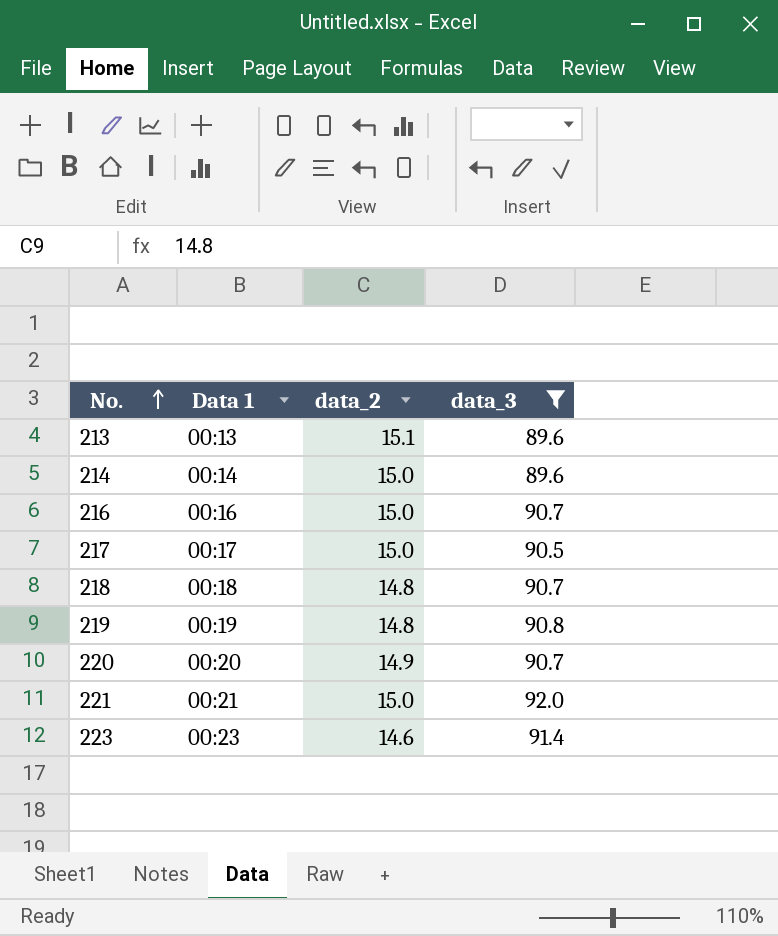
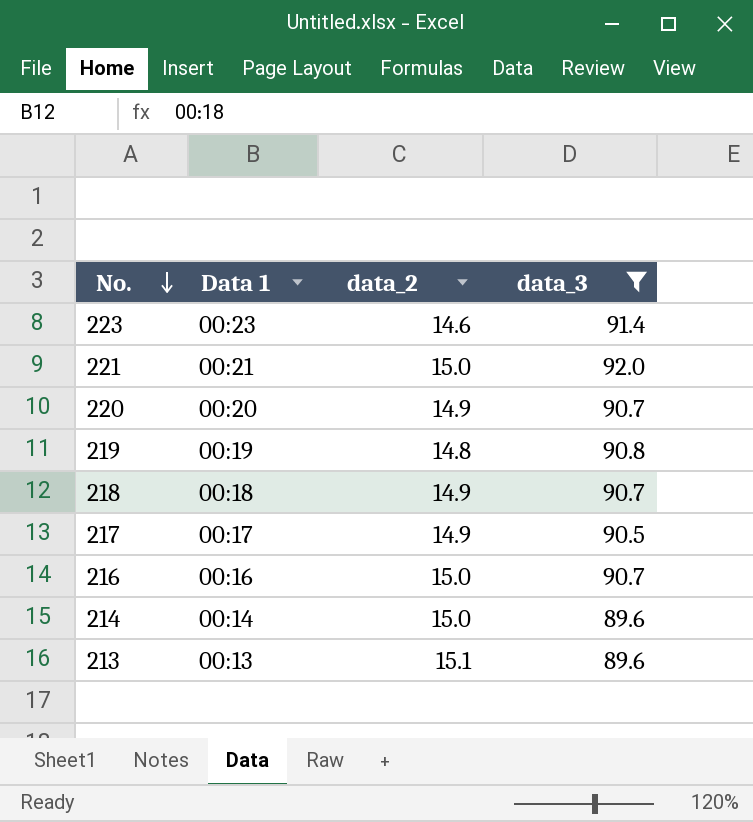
row order: No. ascending -> No. descending
218 | data_2: 14.8 -> 14.9
217 | data_2: 15.0 -> 14.9

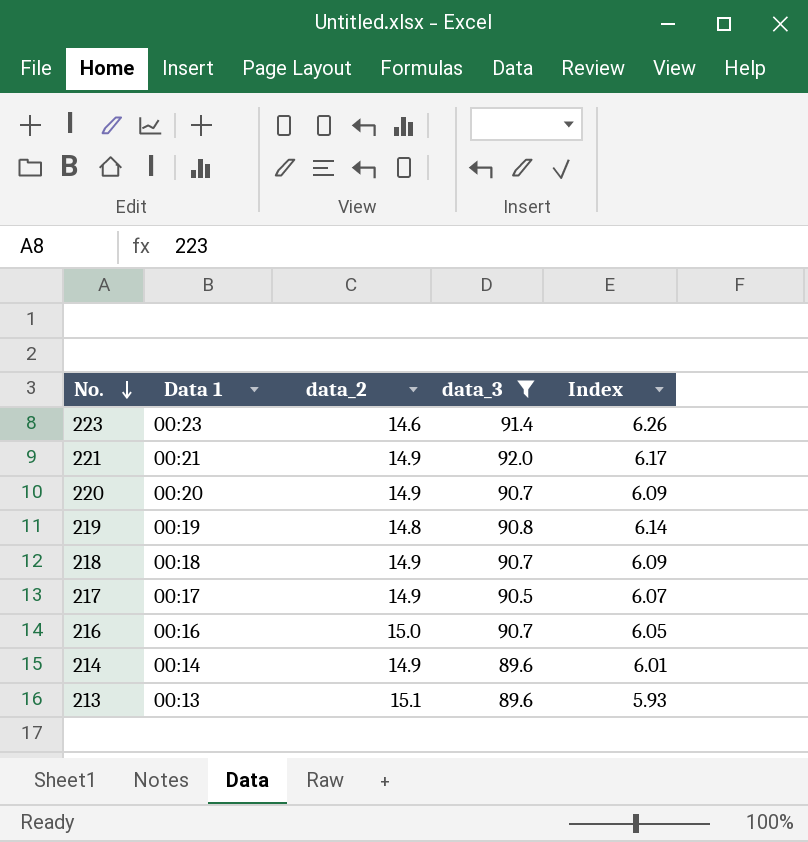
column Index | formula: none -> [data_3] / [data_2]
221 | data_2: 15.0 -> 14.9
214 | data_2: 15.0 -> 14.9

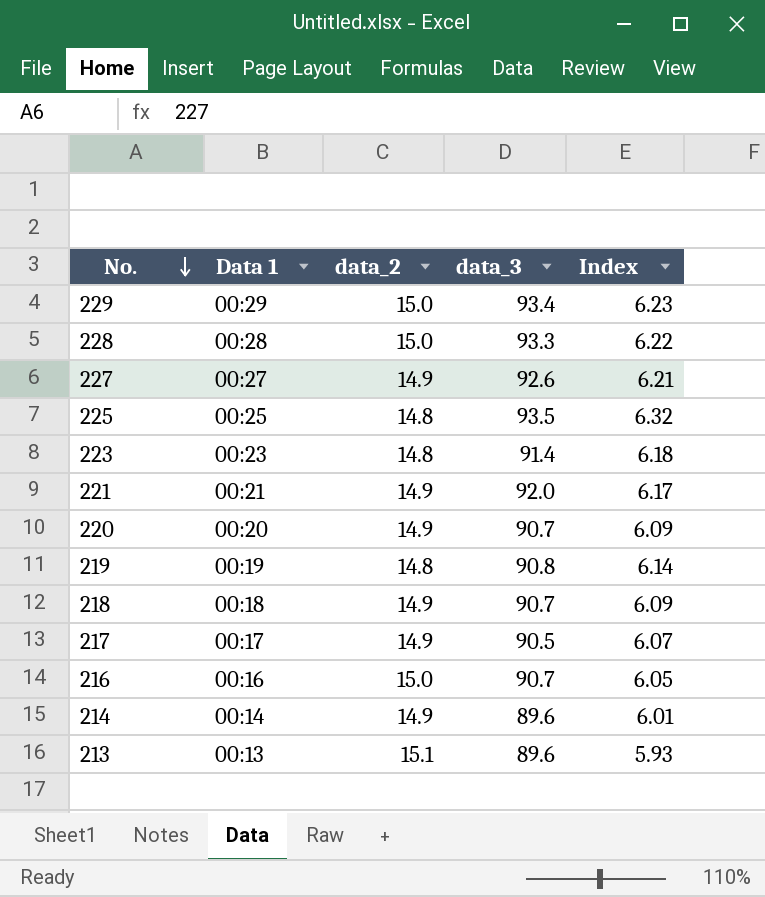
filter: data_3 <= 92.0 -> none
223 | data_2: 14.6 -> 14.8
223 | Index: 6.26 -> 6.18

